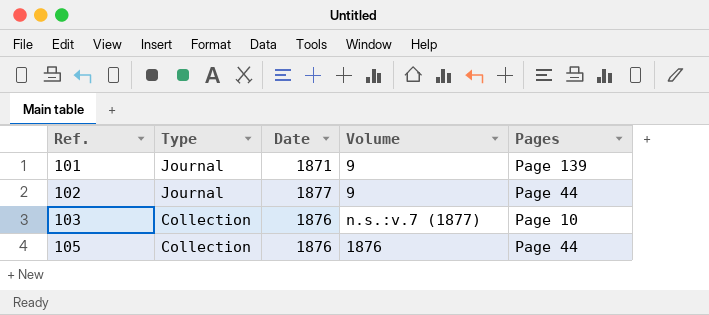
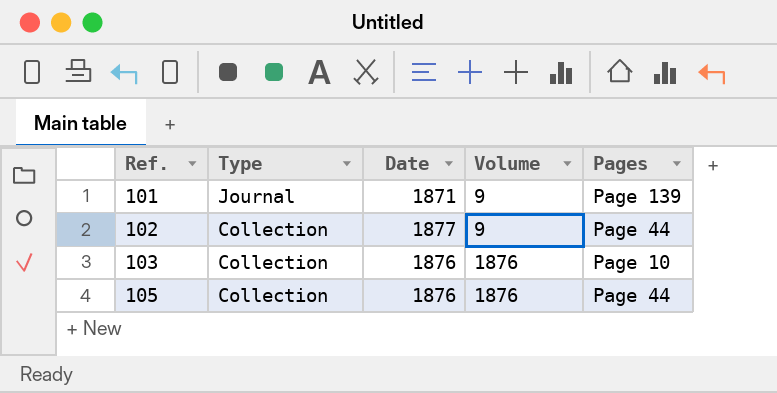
102 | Type: Journal -> Collection
103 | Volume: n.s.:v.7 (1877) -> 1876

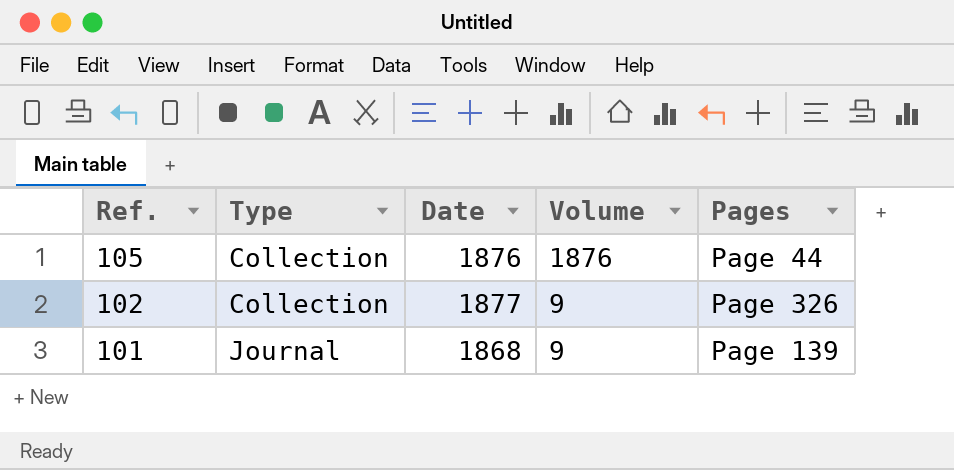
row order: Ref. ascending -> Ref. descending
row 103: Collection | 1876 | 1876 | Page 10 -> none
102 | Pages: Page 44 -> Page 326
101 | Date: 1871 -> 1868

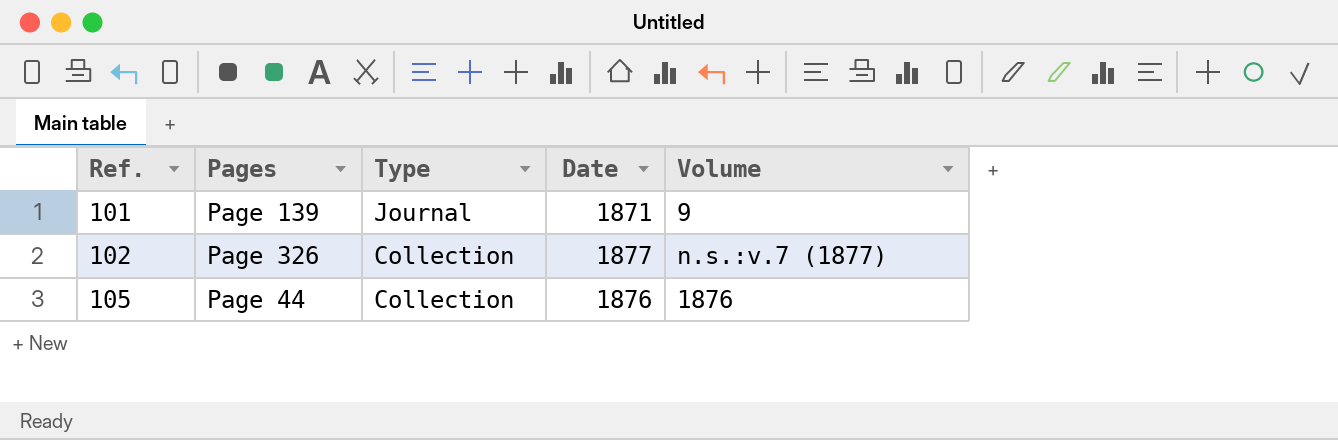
row order: Ref. descending -> Ref. ascending
column Pages | position: 5 -> 2
101 | Date: 1868 -> 1871
102 | Volume: 9 -> n.s.:v.7 (1877)

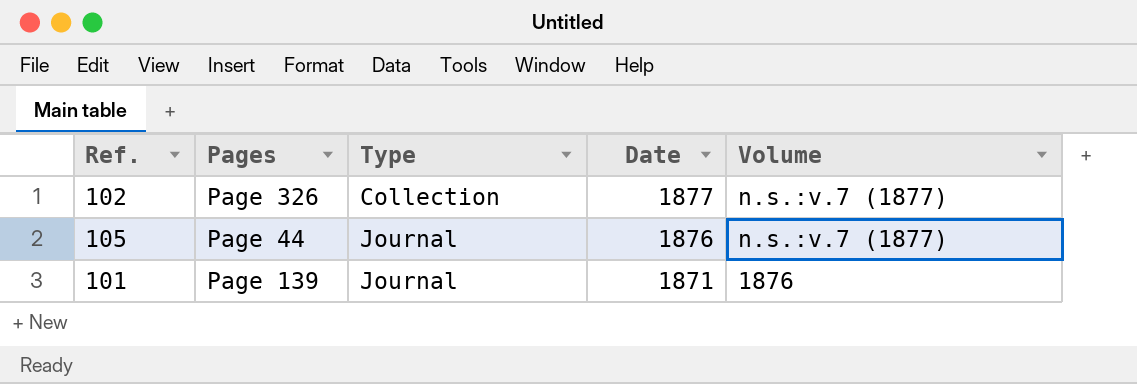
row order: Ref. ascending -> Type ascending
105 | Type: Collection -> Journal
105 | Volume: 1876 -> n.s.:v.7 (1877)
101 | Volume: 9 -> 1876

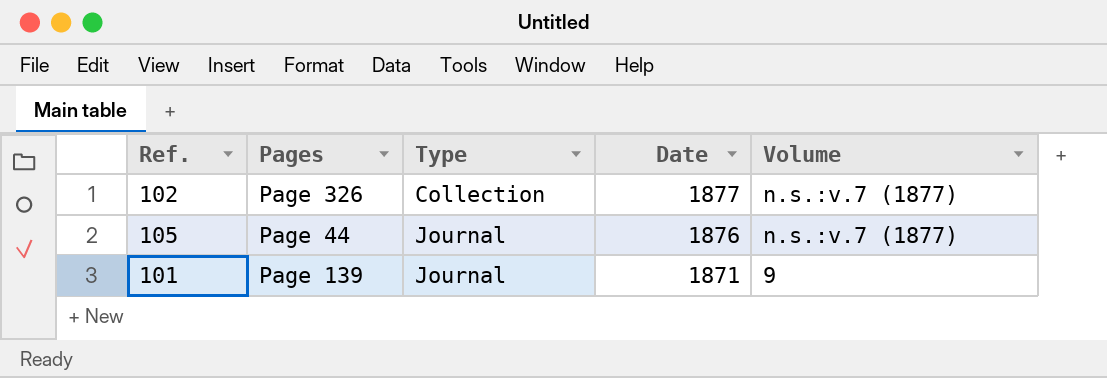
101 | Volume: 1876 -> 9

